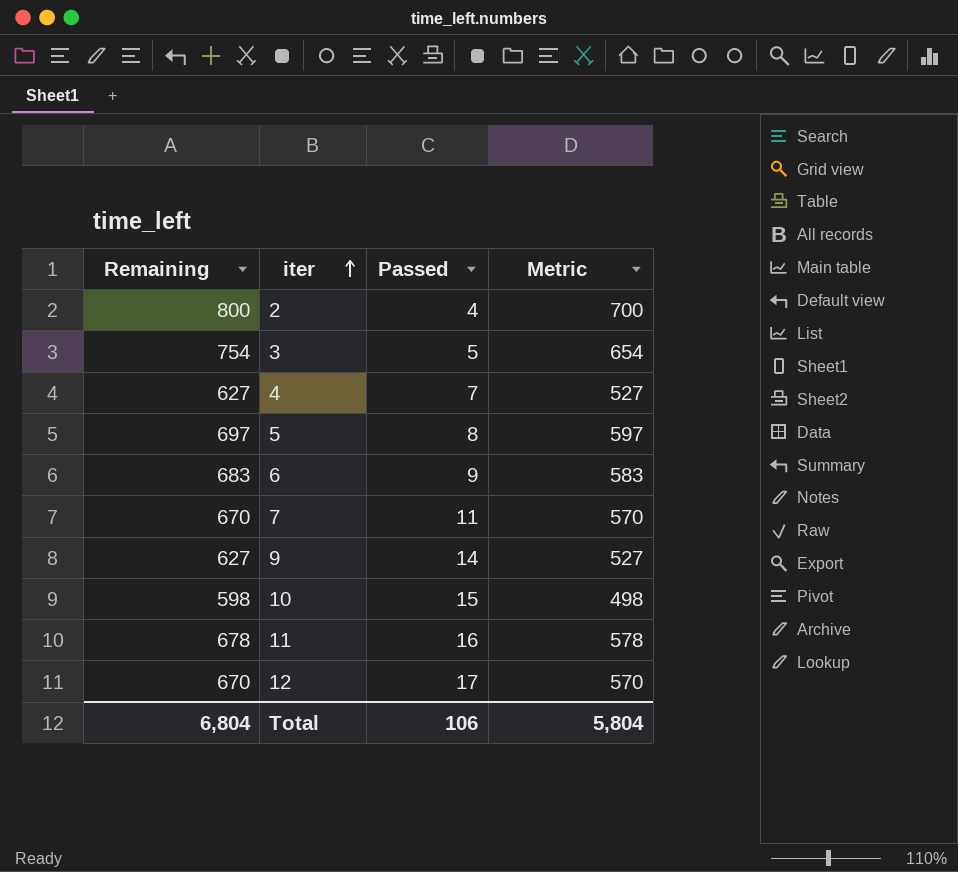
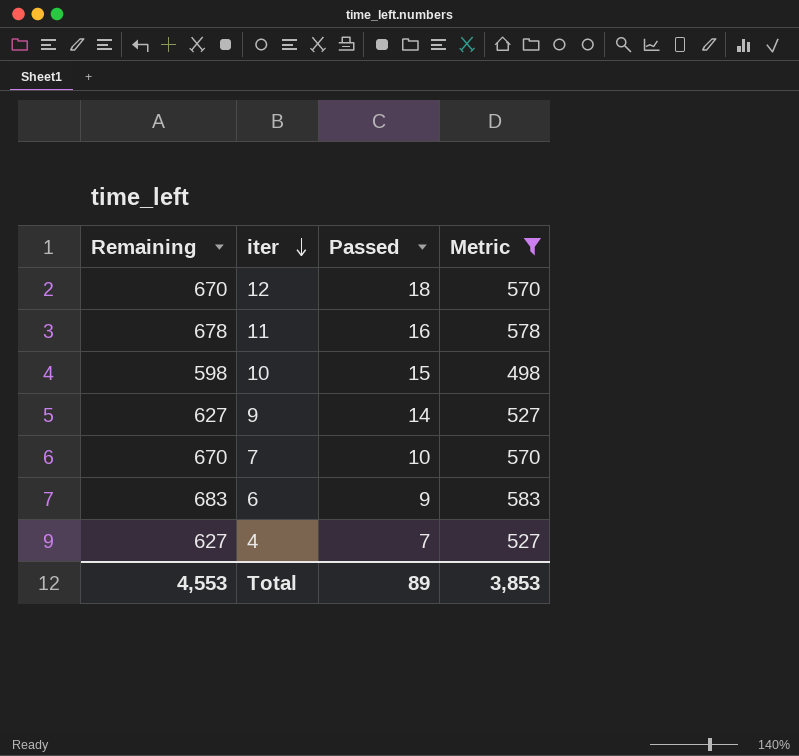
filter: none -> Metric <= 583
row order: iter ascending -> iter descending
12 | Passed: 17 -> 18
7 | Passed: 11 -> 10
Total | Remaining: 6,804 -> 4,553
Total | Passed: 106 -> 89
Total | Metric: 5,804 -> 3,853

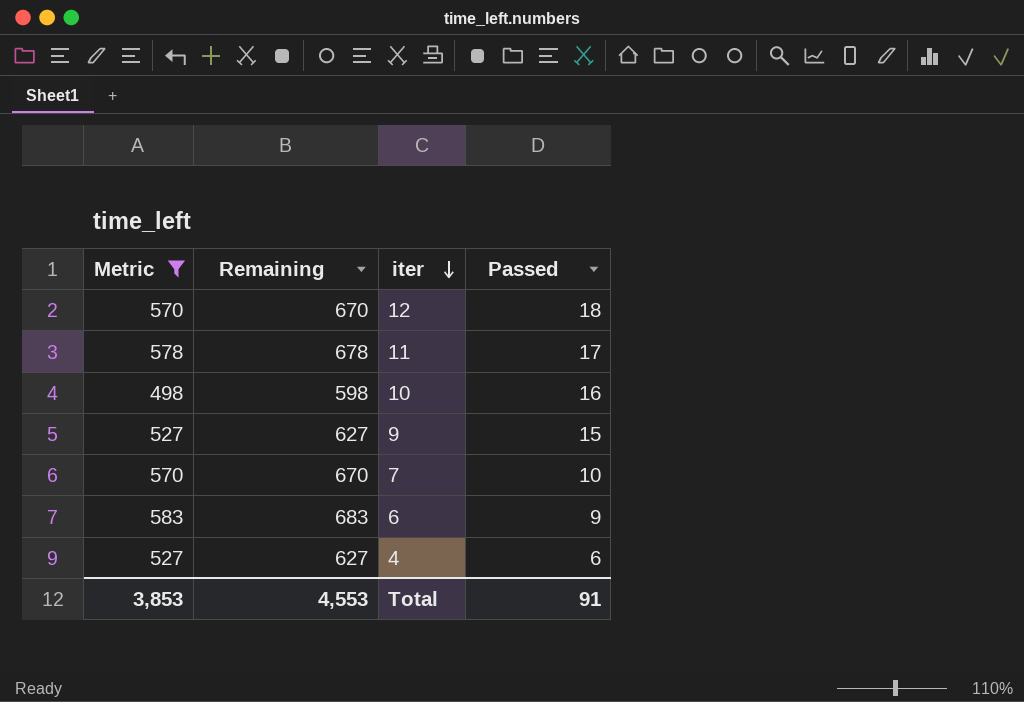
column Metric | position: 4 -> 1
11 | Passed: 16 -> 17
10 | Passed: 15 -> 16
9 | Passed: 14 -> 15
4 | Passed: 7 -> 6
Total | Passed: 89 -> 91

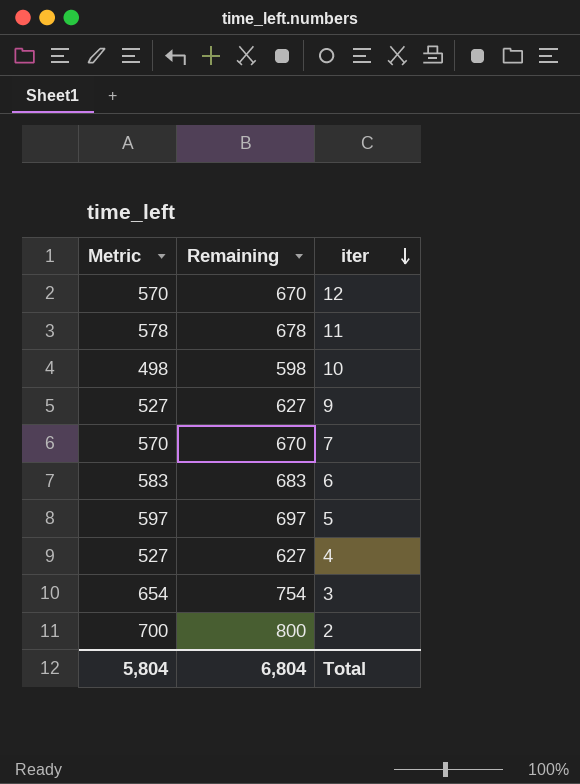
filter: Metric <= 583 -> none
column Passed | position: 4 -> none
Total | Metric: 3,853 -> 5,804
Total | Remaining: 4,553 -> 6,804

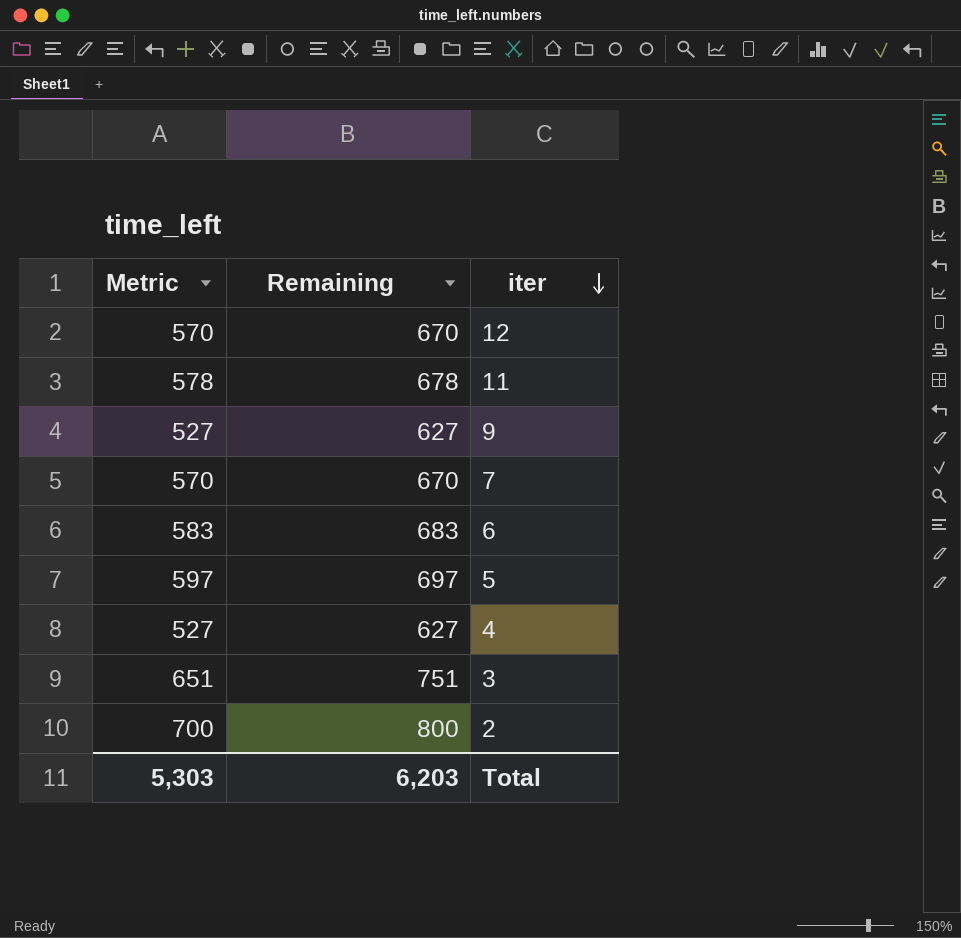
row 10: 498 | 598 -> none
3 | Metric: 654 -> 651
3 | Remaining: 754 -> 751
Total | Metric: 5,804 -> 5,303
Total | Remaining: 6,804 -> 6,203

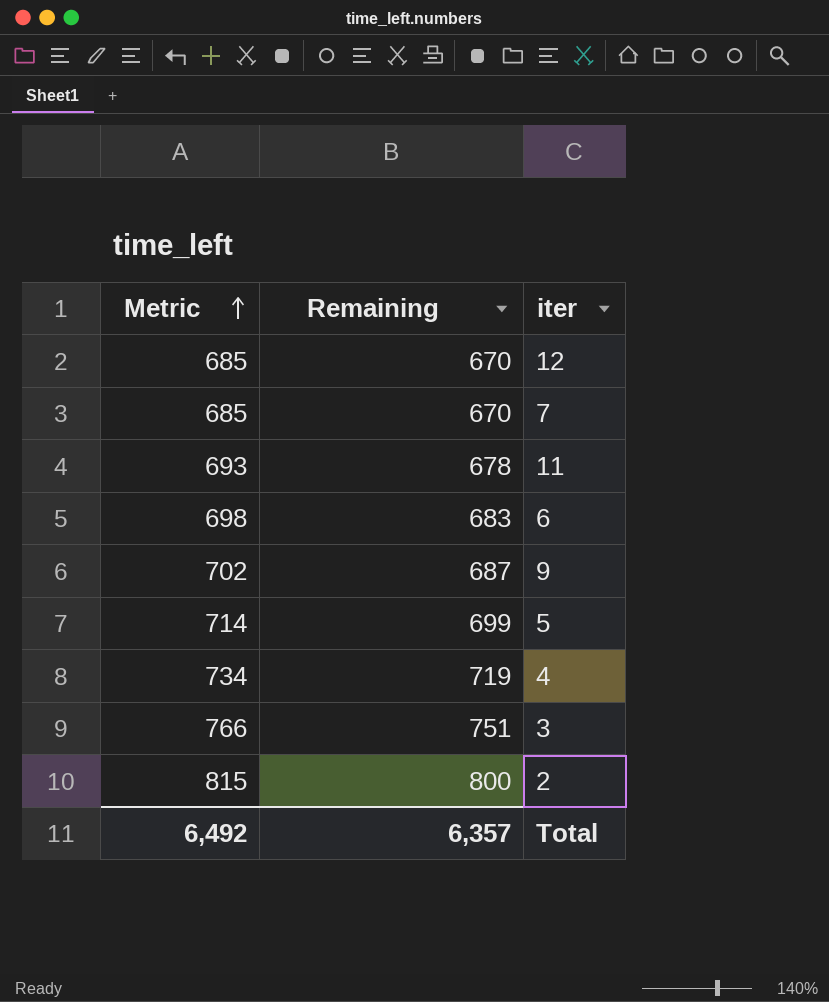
row order: iter descending -> Metric ascending
column Metric | formula: [Remaining] - 100 -> [Remaining] + 15
9 | Remaining: 627 -> 687
5 | Remaining: 697 -> 699
4 | Remaining: 627 -> 719
Total | Metric: 5,303 -> 6,492
Total | Remaining: 6,203 -> 6,357

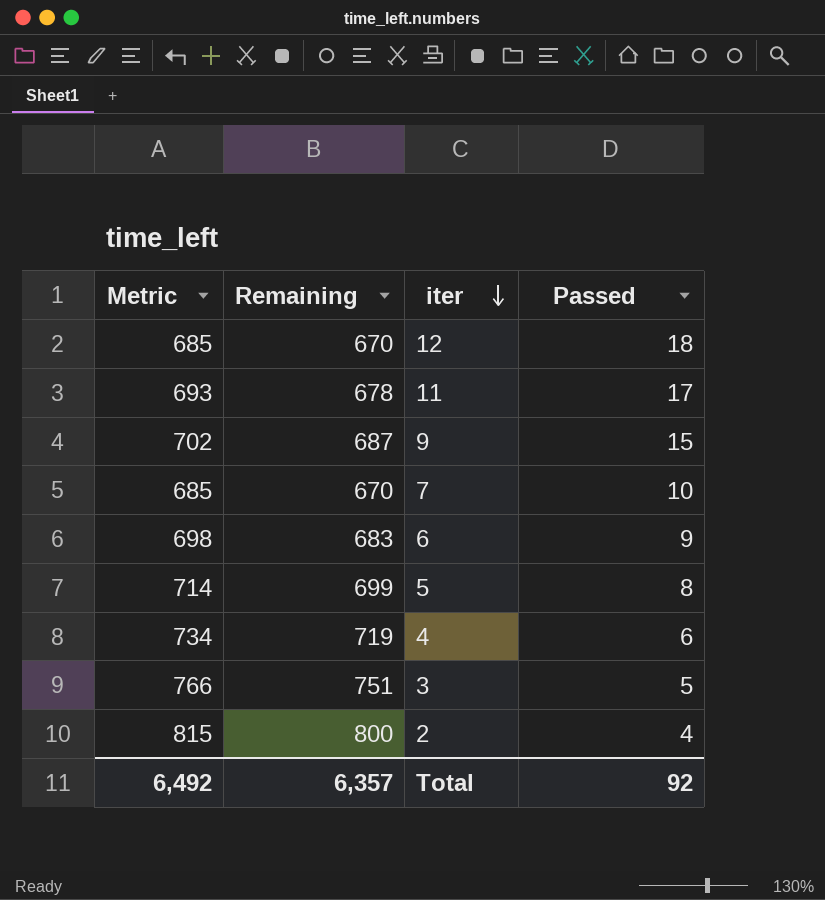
row order: Metric ascending -> iter descending
column Passed | position: none -> 4

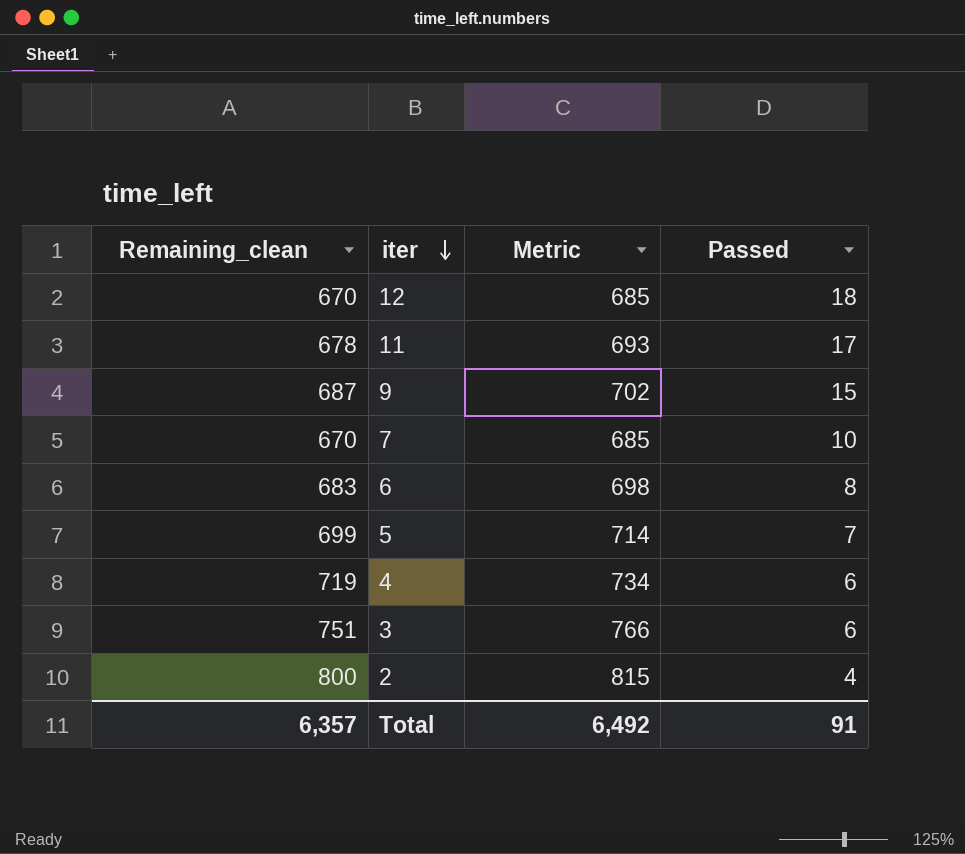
column name: Remaining -> Remaining_clean
column Metric | position: 1 -> 3
6 | Passed: 9 -> 8
5 | Passed: 8 -> 7
3 | Passed: 5 -> 6
Total | Passed: 92 -> 91

